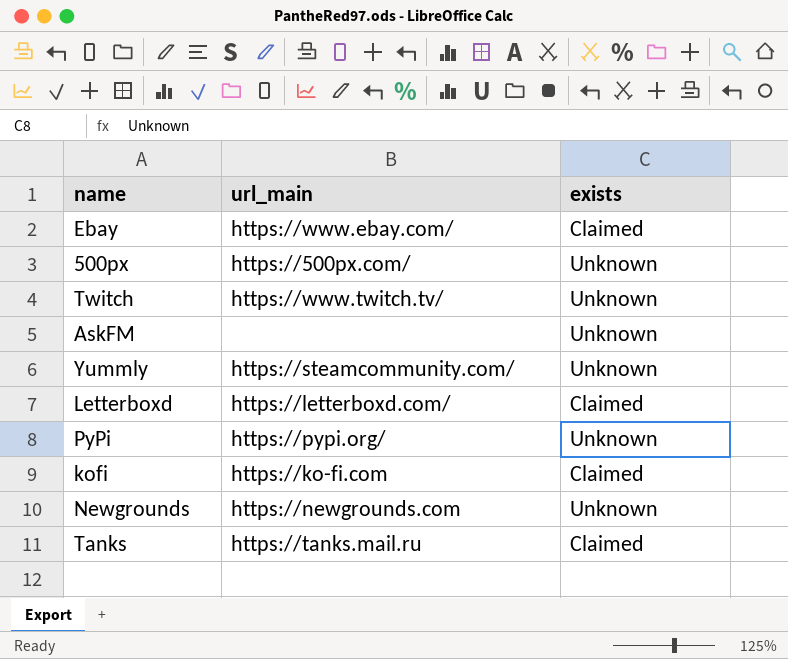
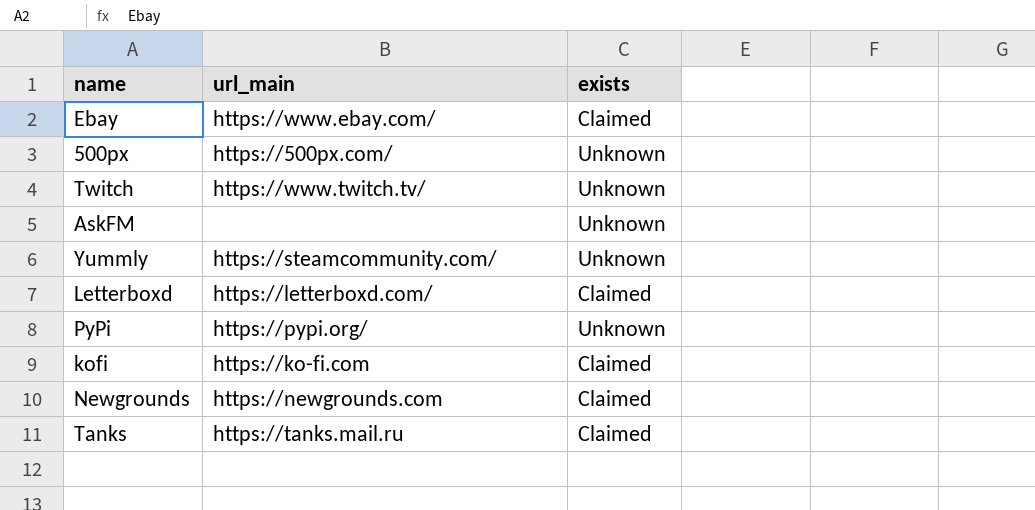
Newgrounds | exists: Unknown -> Claimed

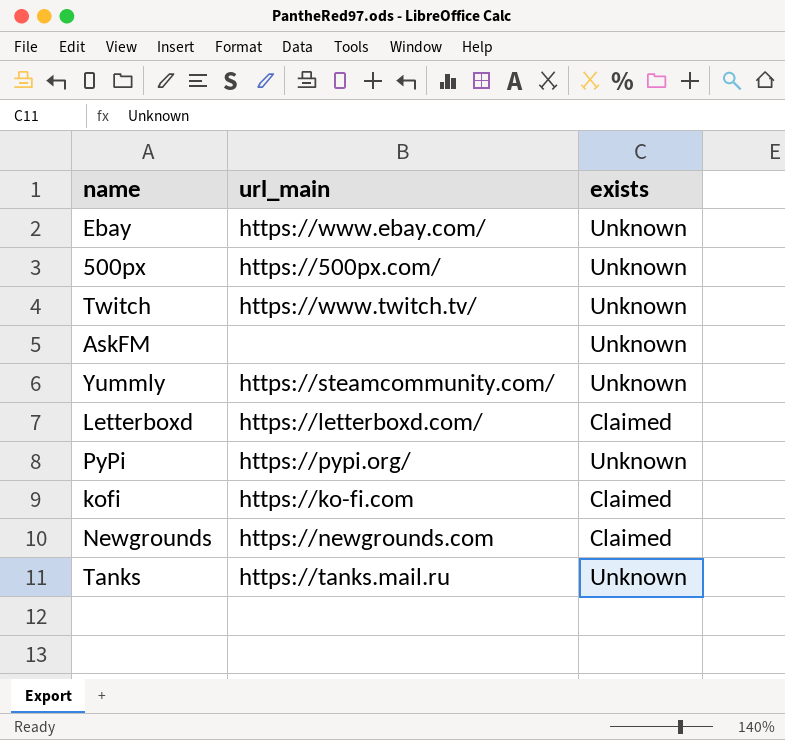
Ebay | exists: Claimed -> Unknown
Tanks | exists: Claimed -> Unknown

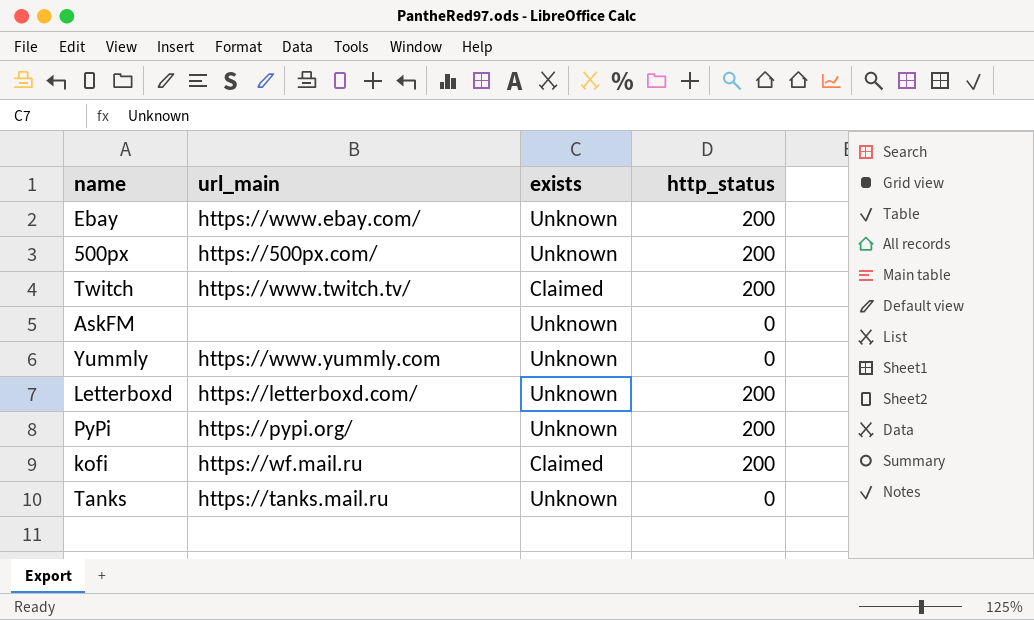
column http_status | position: none -> 4
row Newgrounds: https://newgrounds.com | Claimed -> none
Twitch | exists: Unknown -> Claimed
Yummly | url_main: https://steamcommunity.com/ -> https://www.yummly.com
Letterboxd | exists: Claimed -> Unknown
kofi | url_main: https://ko-fi.com -> https://wf.mail.ru

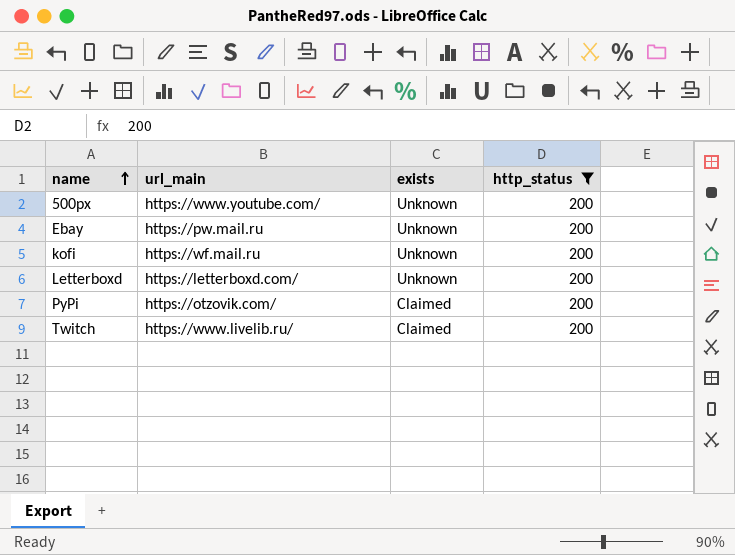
filter: none -> http_status = 200
row order: none -> name ascending
500px | url_main: https://500px.com/ -> https://www.youtube.com/
Ebay | url_main: https://www.ebay.com/ -> https://pw.mail.ru
kofi | exists: Claimed -> Unknown
PyPi | url_main: https://pypi.org/ -> https://otzovik.com/
PyPi | exists: Unknown -> Claimed
Twitch | url_main: https://www.twitch.tv/ -> https://www.livelib.ru/

